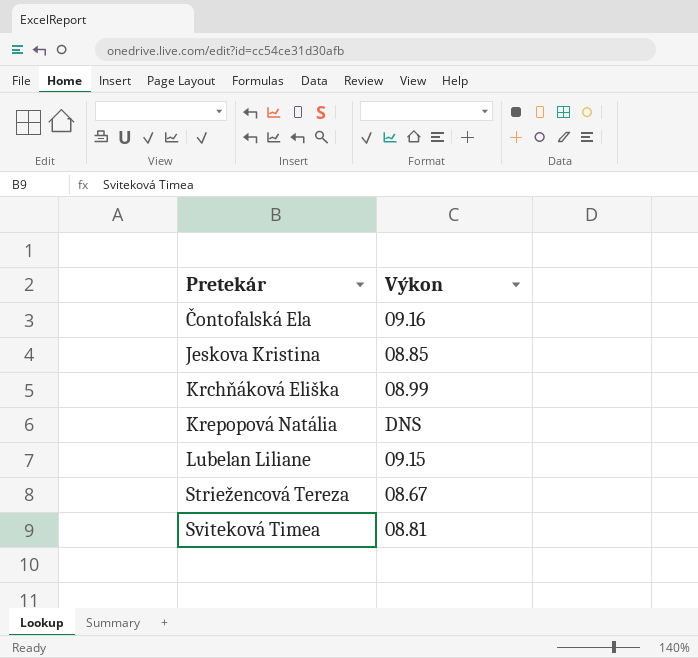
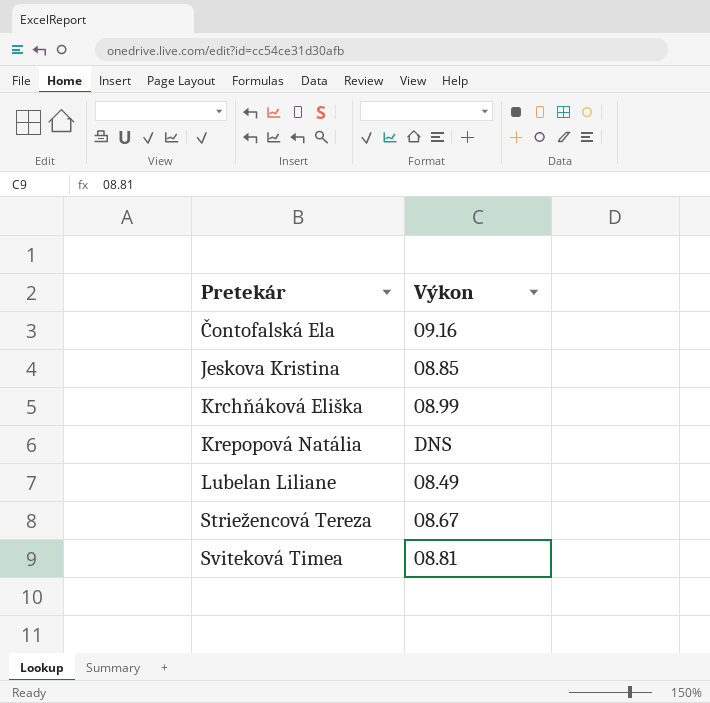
Lubelan Liliane | Výkon: 09.15 -> 08.49

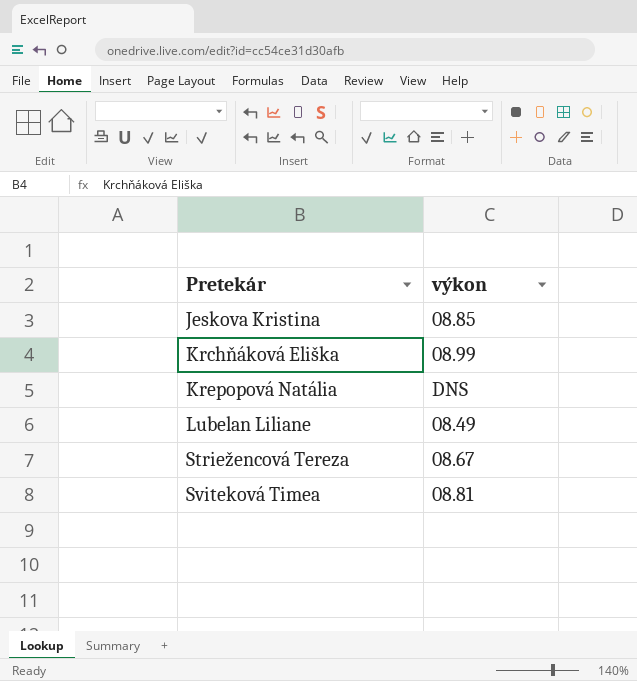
column name: Výkon -> výkon
row Čontofalská Ela: 09.16 -> none

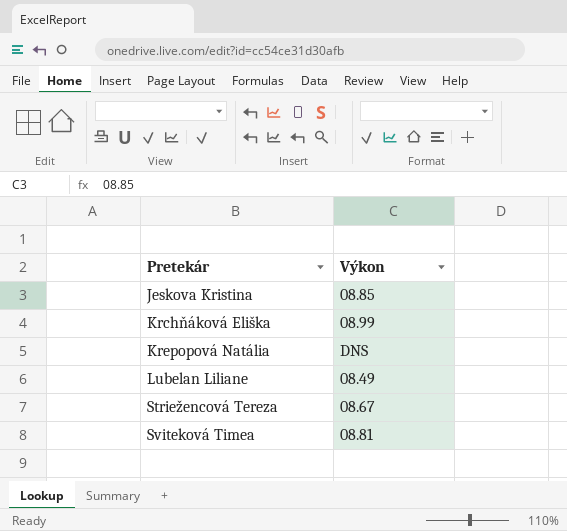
column name: výkon -> Výkon

